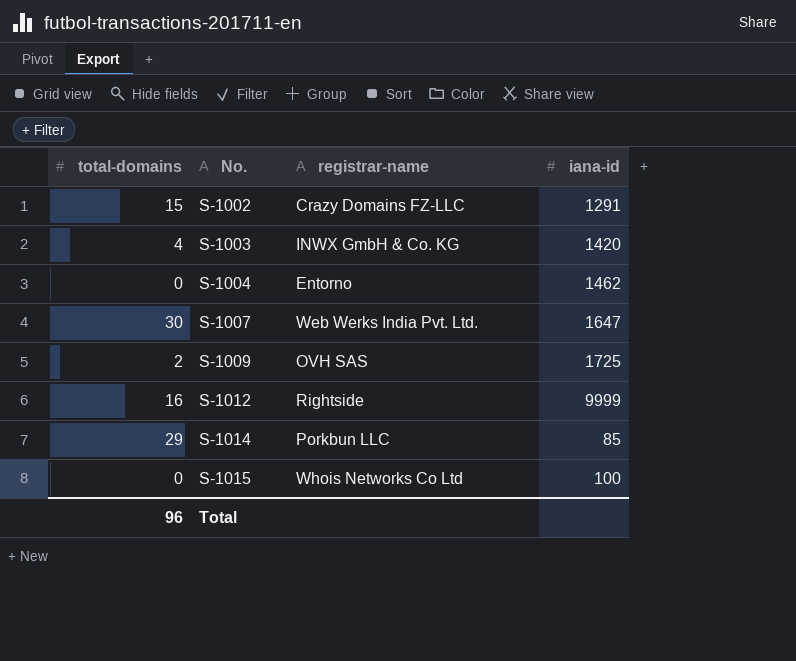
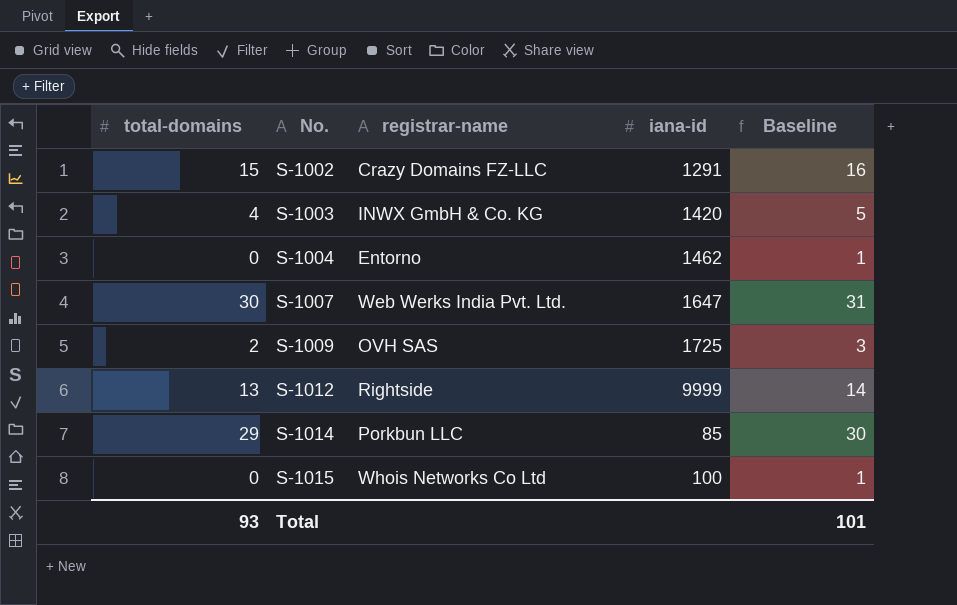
column Baseline | formula: none -> [total-domains] + 1
S-1012 | total-domains: 16 -> 13
Total | total-domains: 96 -> 93

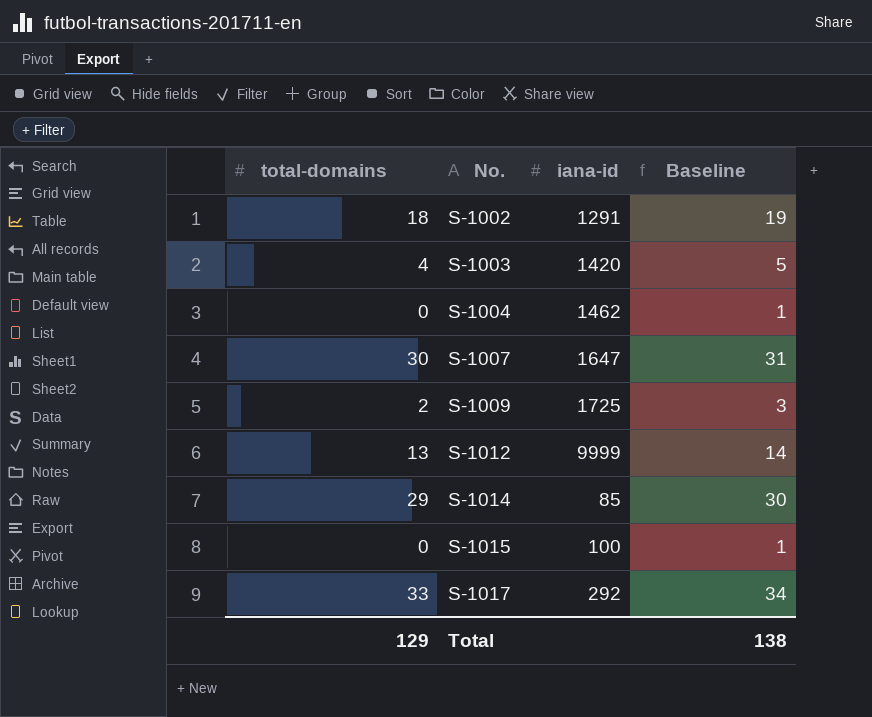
column registrar-name | position: 3 -> none
S-1002 | total-domains: 15 -> 18
S-1002 | Baseline: 16 -> 19
row S-1017: none -> 33 | 292 | 34
Total | total-domains: 93 -> 129
Total | Baseline: 101 -> 138

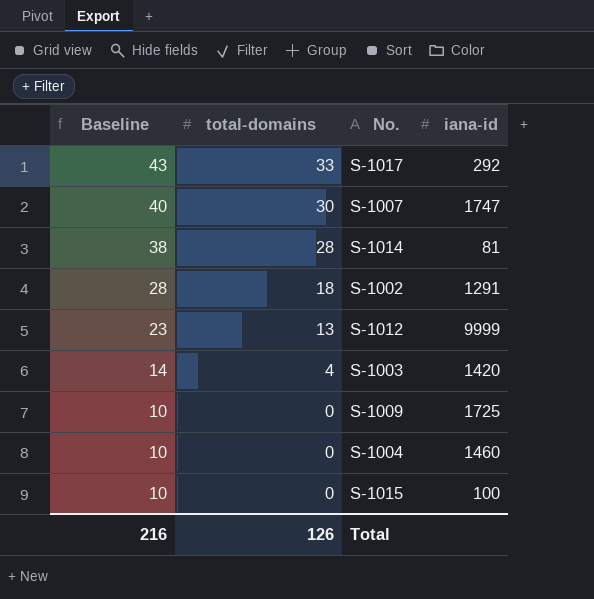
row order: No. ascending -> Baseline descending
column Baseline | formula: [total-domains] + 1 -> [total-domains] + 10
column Baseline | position: 4 -> 1
S-1007 | iana-id: 1647 -> 1747
S-1014 | total-domains: 29 -> 28
S-1014 | iana-id: 85 -> 81
S-1009 | total-domains: 2 -> 0
S-1004 | iana-id: 1462 -> 1460
Total | Baseline: 138 -> 216
Total | total-domains: 129 -> 126

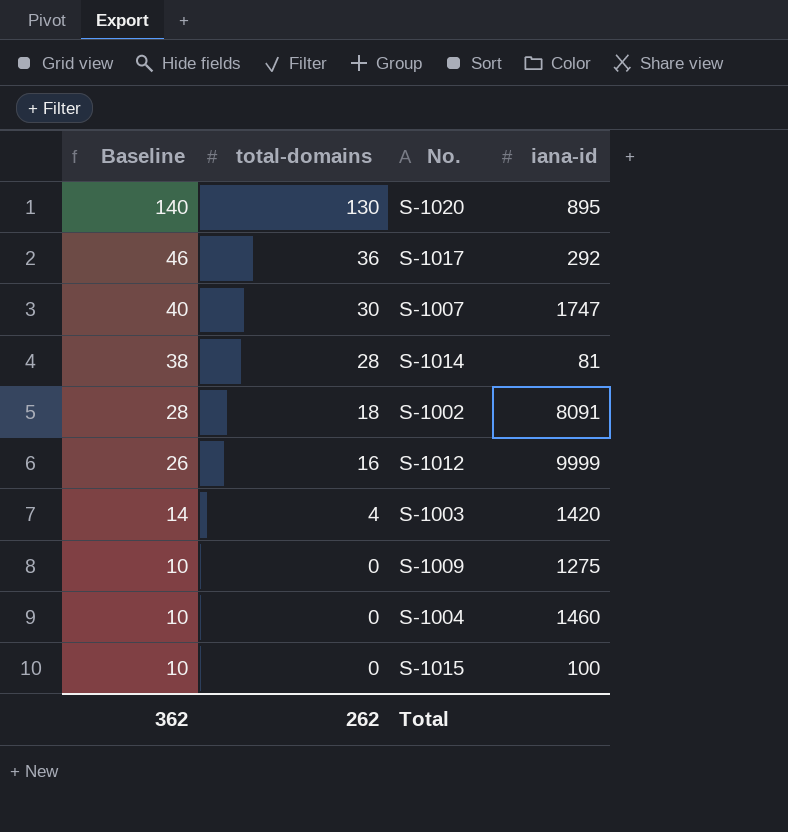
row S-1020: none -> 140 | 130 | 895
S-1017 | Baseline: 43 -> 46
S-1017 | total-domains: 33 -> 36
S-1002 | iana-id: 1291 -> 8091
S-1012 | Baseline: 23 -> 26
S-1012 | total-domains: 13 -> 16
S-1009 | iana-id: 1725 -> 1275
Total | Baseline: 216 -> 362
Total | total-domains: 126 -> 262

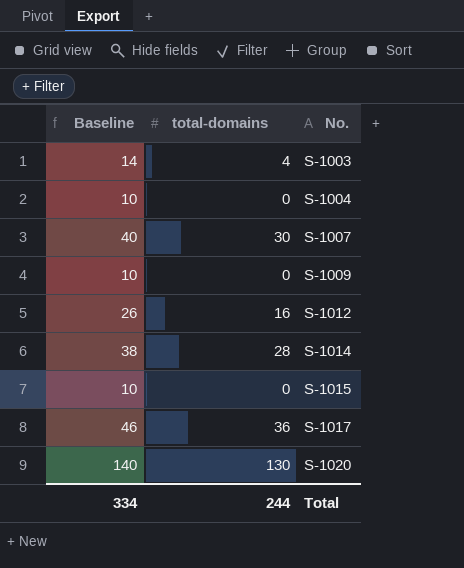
row order: Baseline descending -> No. ascending
column iana-id | position: 4 -> none
row S-1002: 28 | 18 | 8091 -> none
Total | Baseline: 362 -> 334
Total | total-domains: 262 -> 244

